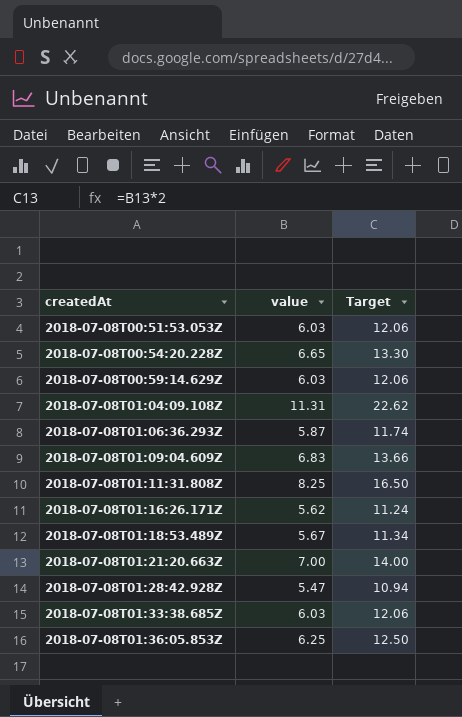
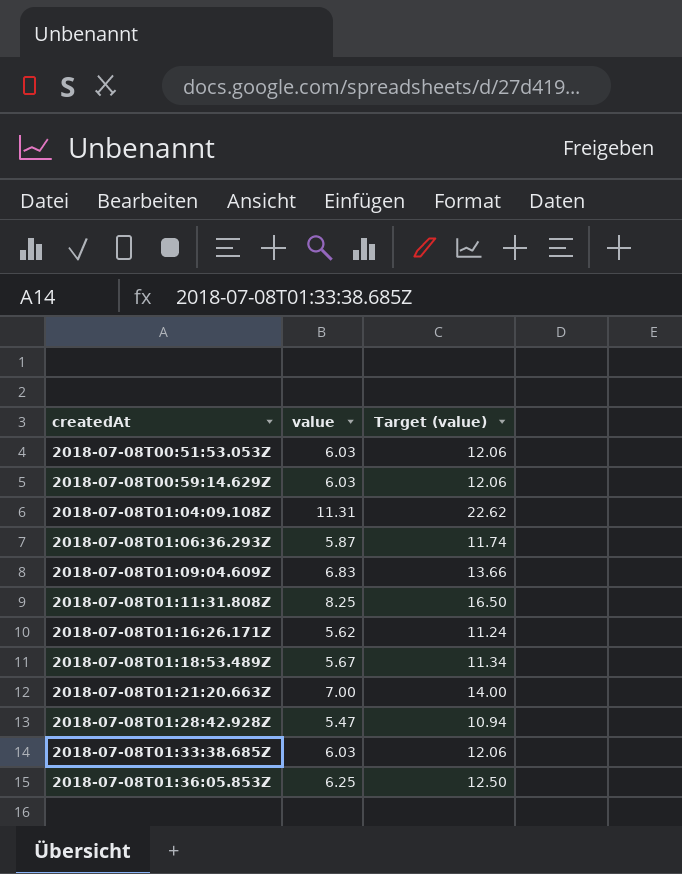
column name: Target -> Target (value)
row 2018-07-08T00:54:20.228Z: 6.65 | 13.30 -> none

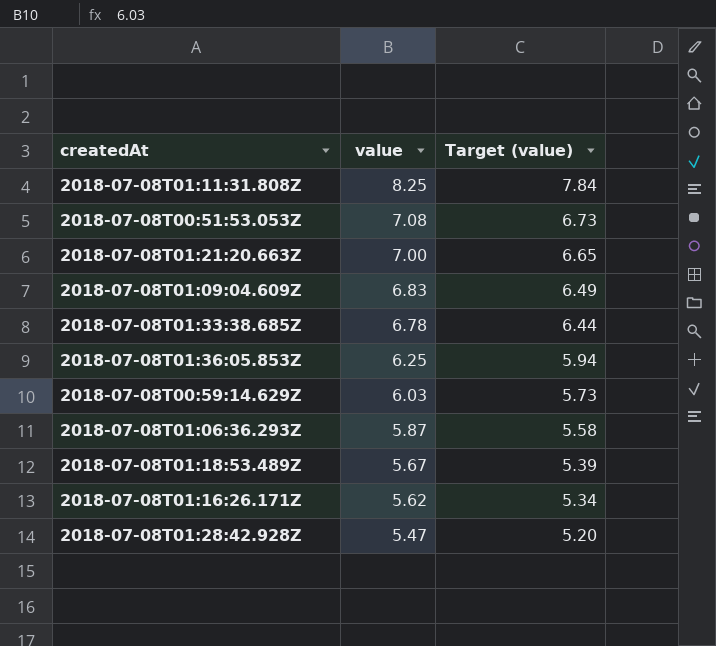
row order: createdAt ascending -> value descending
column Target (value) | formula: [value] * 2 -> [value] * 0.95
row 2018-07-08T01:04:09.108Z: 11.31 | 22.62 -> none
2018-07-08T00:51:53.053Z | value: 6.03 -> 7.08
2018-07-08T01:33:38.685Z | value: 6.03 -> 6.78

